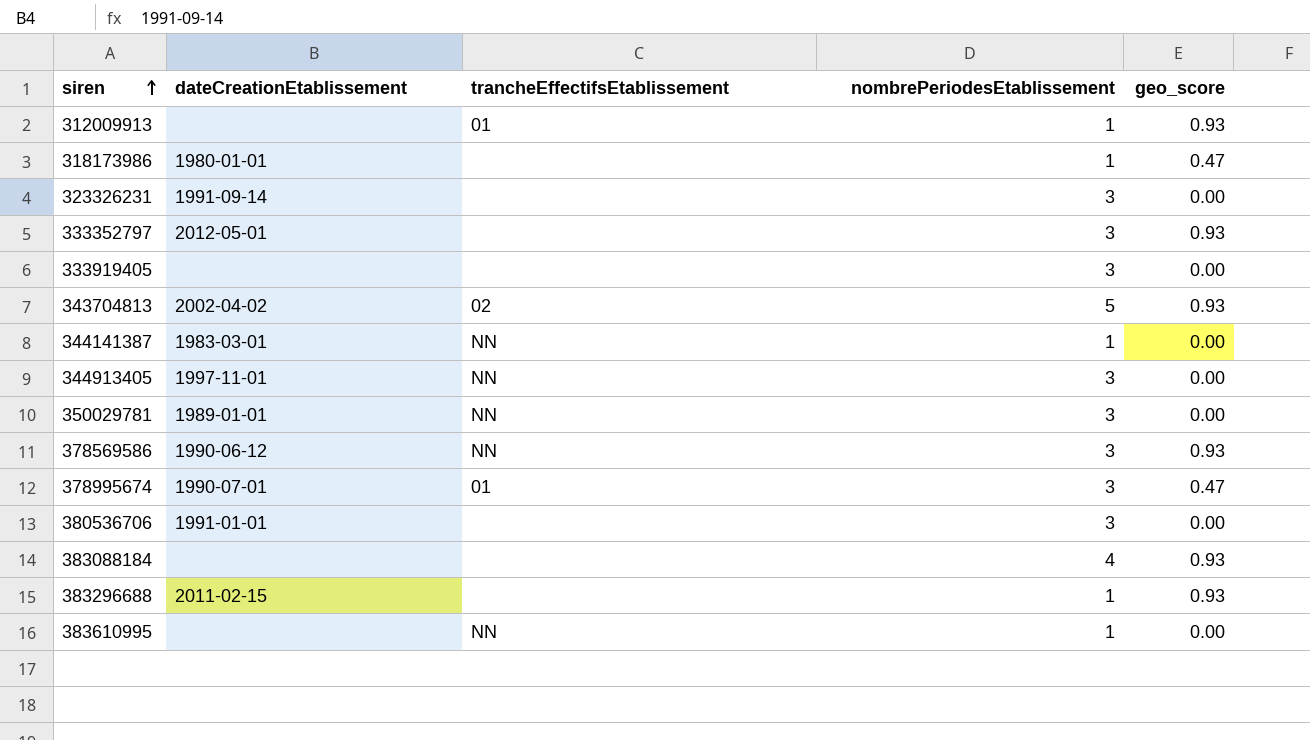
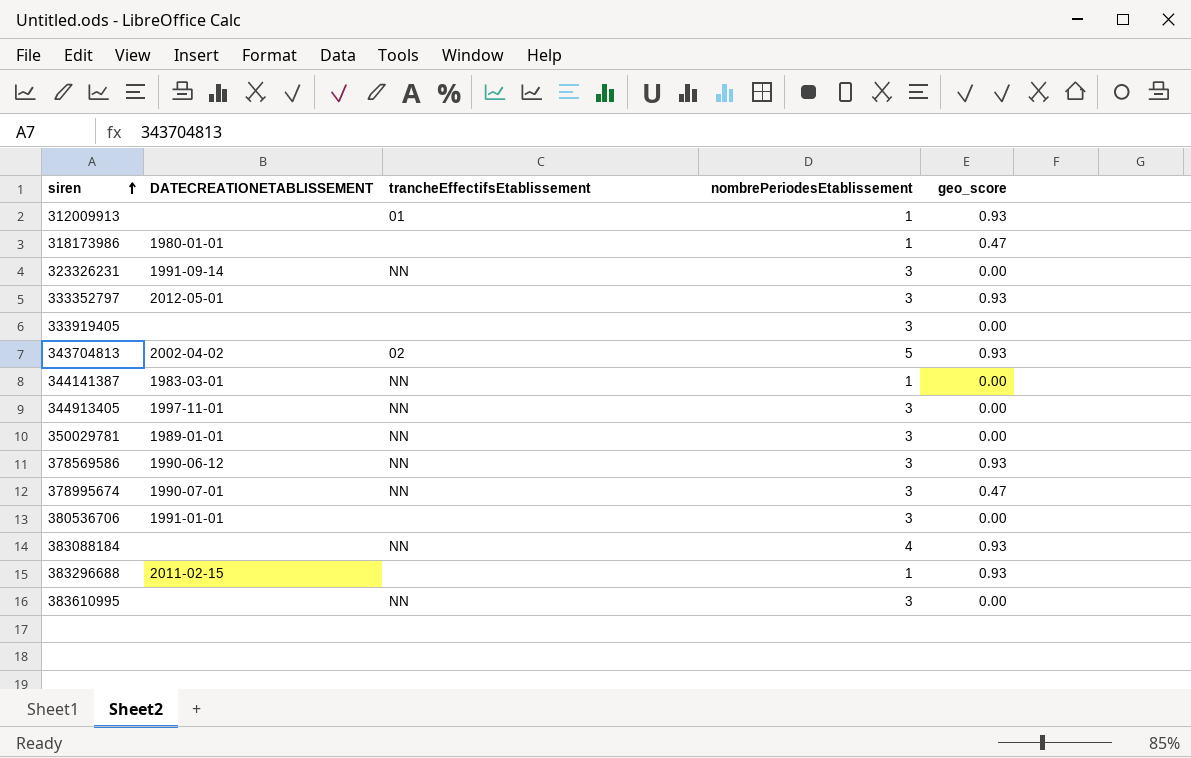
column name: dateCreationEtablissement -> DATECREATIONETABLISSEMENT
323326231 | trancheEffectifsEtablissement: none -> NN
378995674 | trancheEffectifsEtablissement: 01 -> NN
383088184 | trancheEffectifsEtablissement: none -> NN
383610995 | nombrePeriodesEtablissement: 1 -> 3

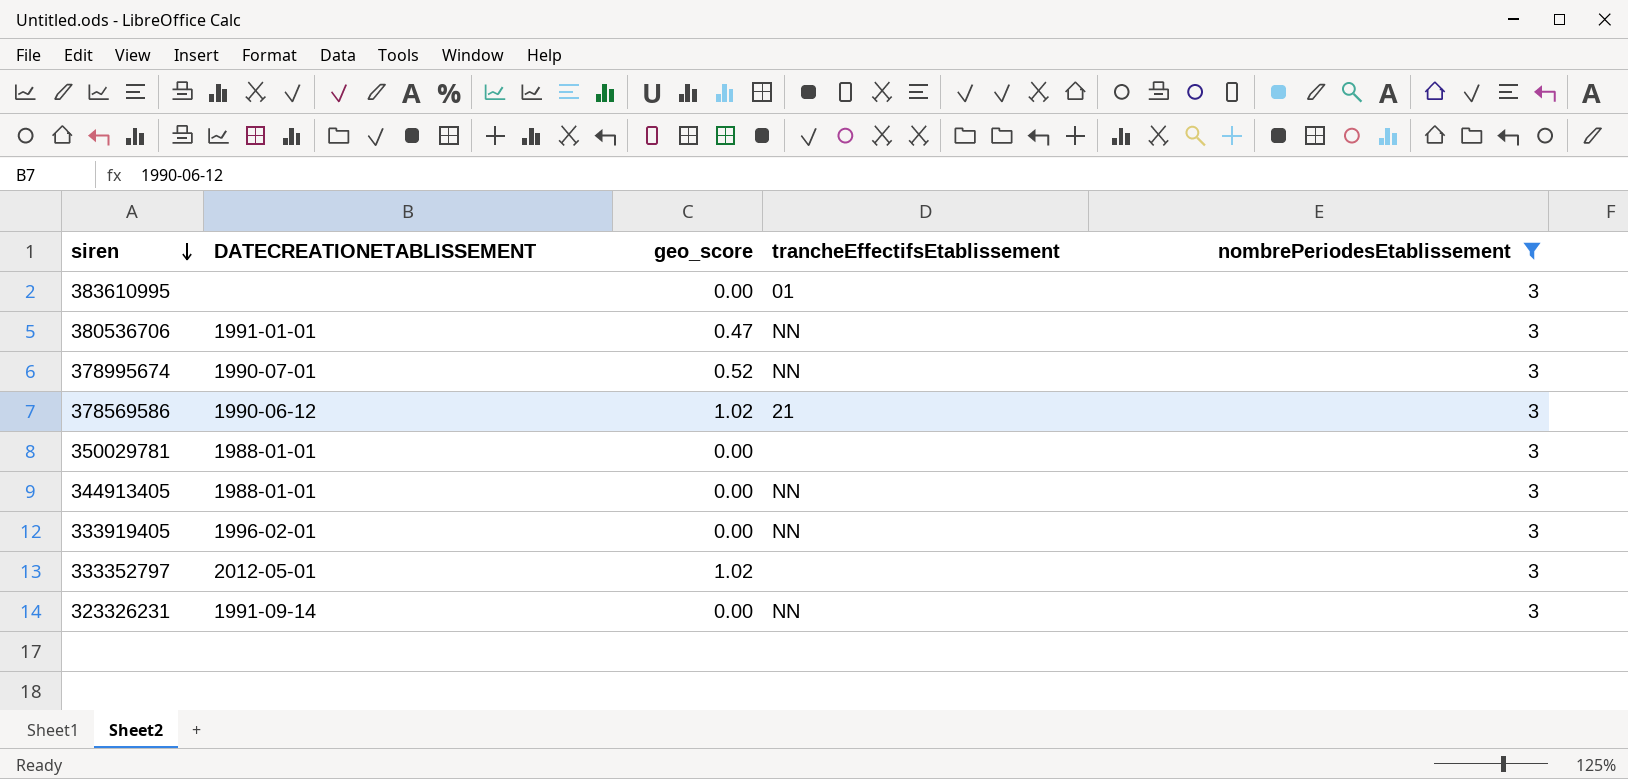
filter: none -> nombrePeriodesEtablissement = 3
row order: siren ascending -> siren descending
column geo_score | position: 5 -> 3
383610995 | trancheEffectifsEtablissement: NN -> 01
380536706 | geo_score: 0.00 -> 0.47
380536706 | trancheEffectifsEtablissement: none -> NN
378995674 | geo_score: 0.47 -> 0.52
378569586 | geo_score: 0.93 -> 1.02
378569586 | trancheEffectifsEtablissement: NN -> 21
350029781 | DATECREATIONETABLISSEMENT: 1989-01-01 -> 1988-01-01
350029781 | trancheEffectifsEtablissement: NN -> none
344913405 | DATECREATIONETABLISSEMENT: 1997-11-01 -> 1988-01-01
333919405 | DATECREATIONETABLISSEMENT: none -> 1996-02-01
333919405 | trancheEffectifsEtablissement: none -> NN
333352797 | geo_score: 0.93 -> 1.02

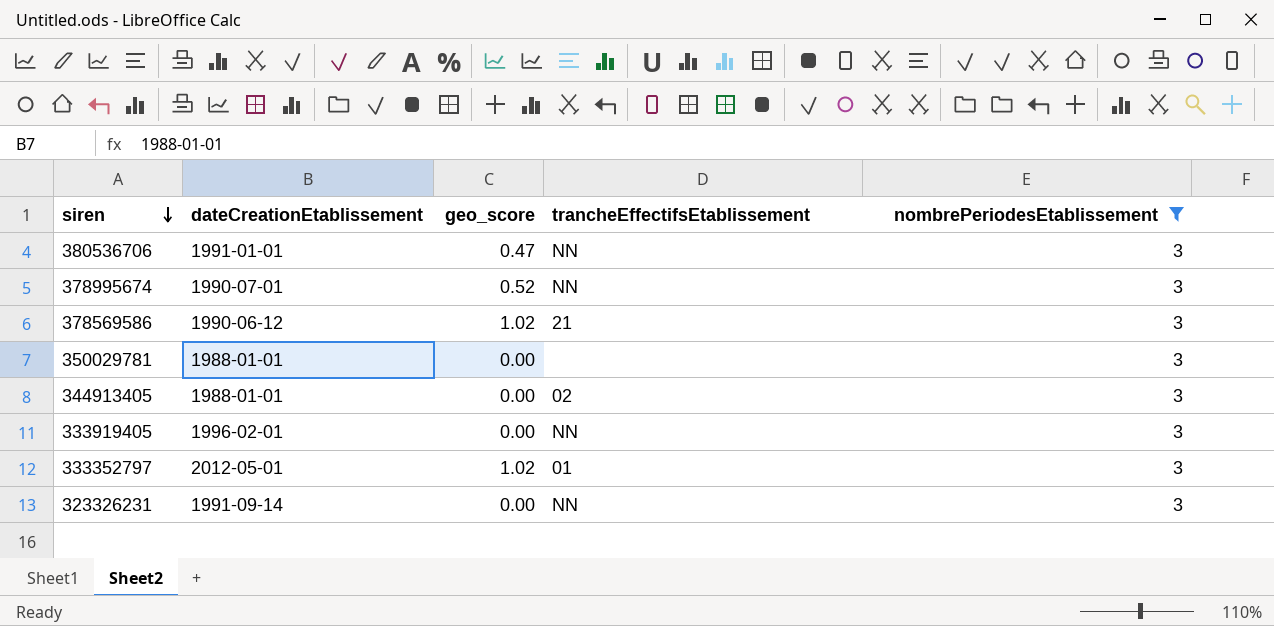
column name: DATECREATIONETABLISSEMENT -> dateCreationEtablissement
row 383610995: none | 0.00 | 01 | 3 -> none
344913405 | trancheEffectifsEtablissement: NN -> 02
333352797 | trancheEffectifsEtablissement: none -> 01

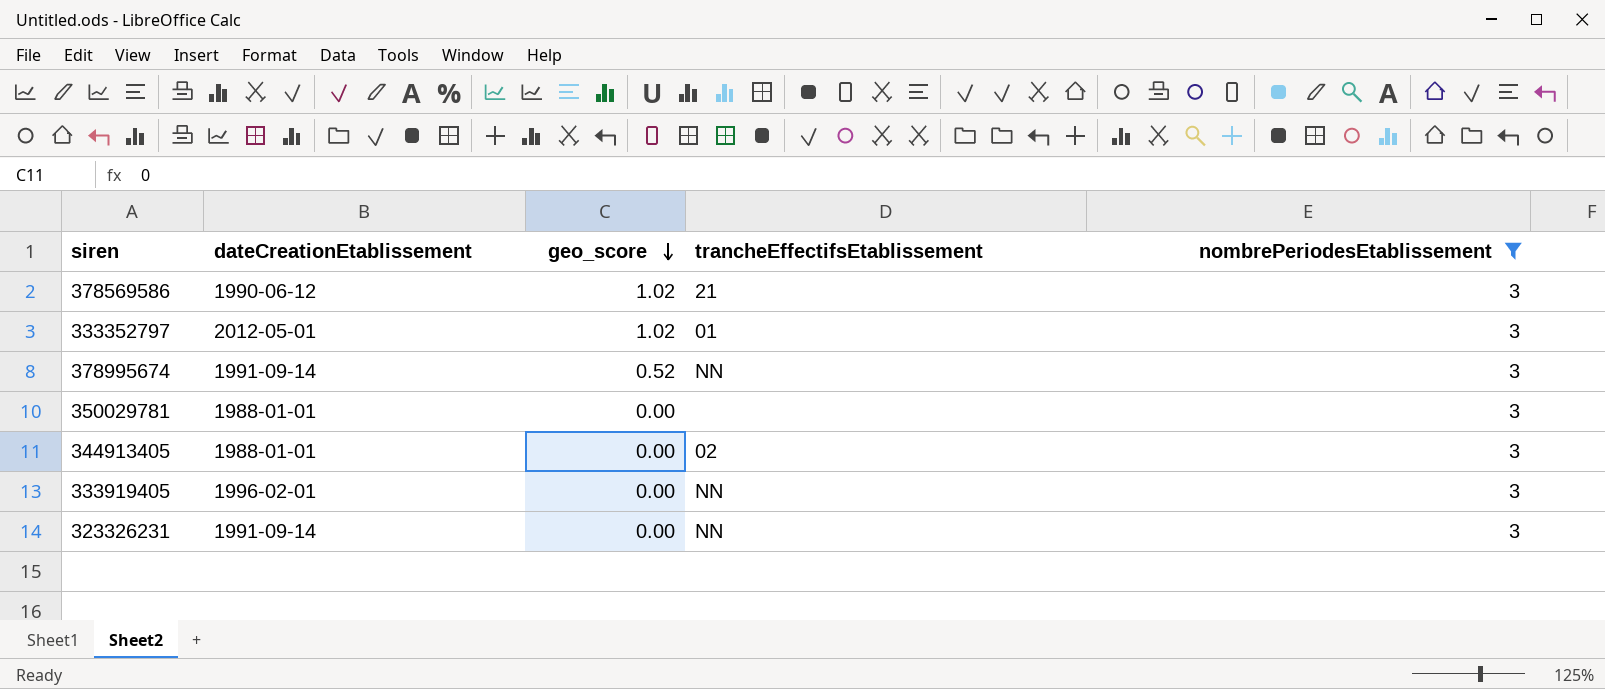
row order: siren descending -> geo_score descending
row 380536706: 1991-01-01 | 0.47 | NN | 3 -> none
378995674 | dateCreationEtablissement: 1990-07-01 -> 1991-09-14

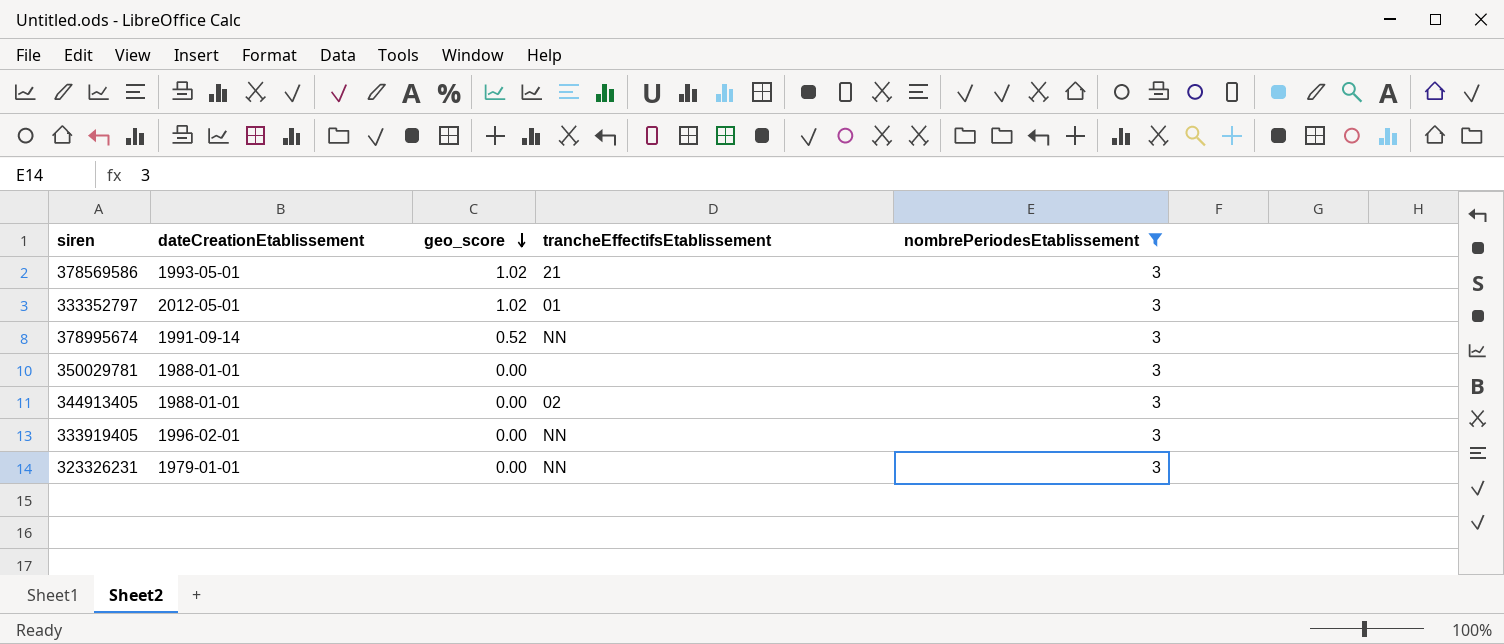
378569586 | dateCreationEtablissement: 1990-06-12 -> 1993-05-01
323326231 | dateCreationEtablissement: 1991-09-14 -> 1979-01-01

